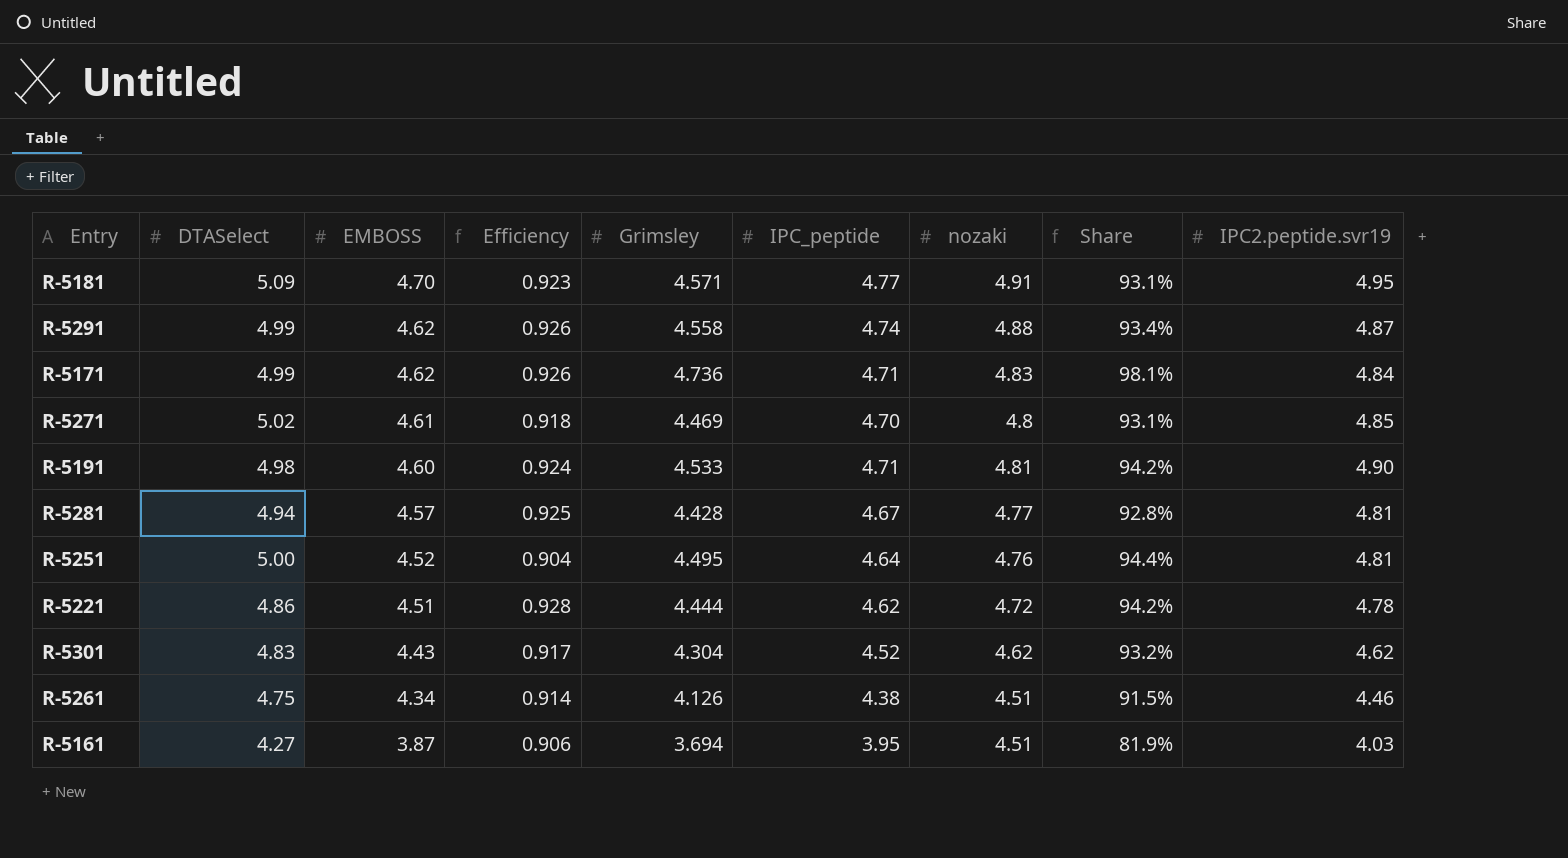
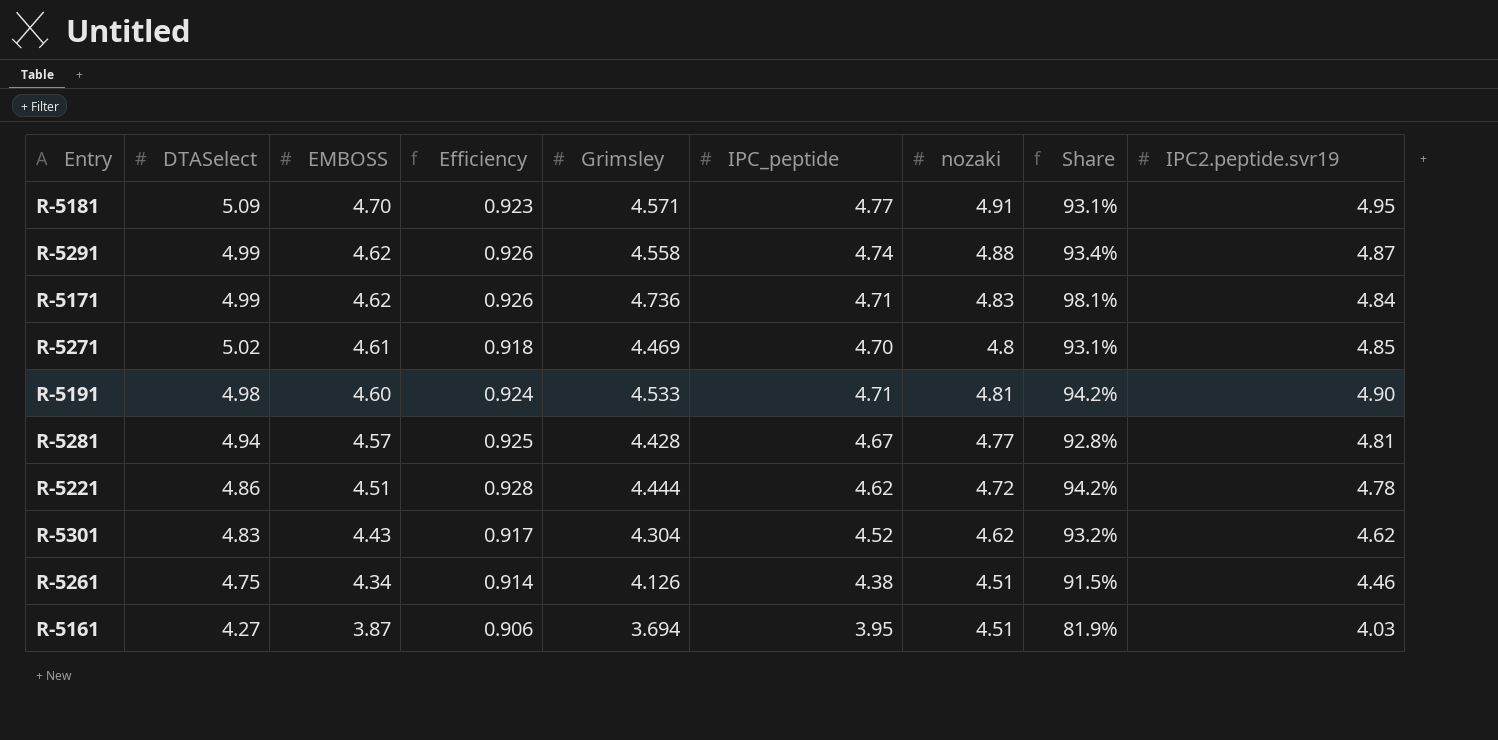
row R-5251: 5.00 | 4.52 | 0.904 | 4.495 | 4.64 | 4.76 | 94.4% | 4.81 -> none

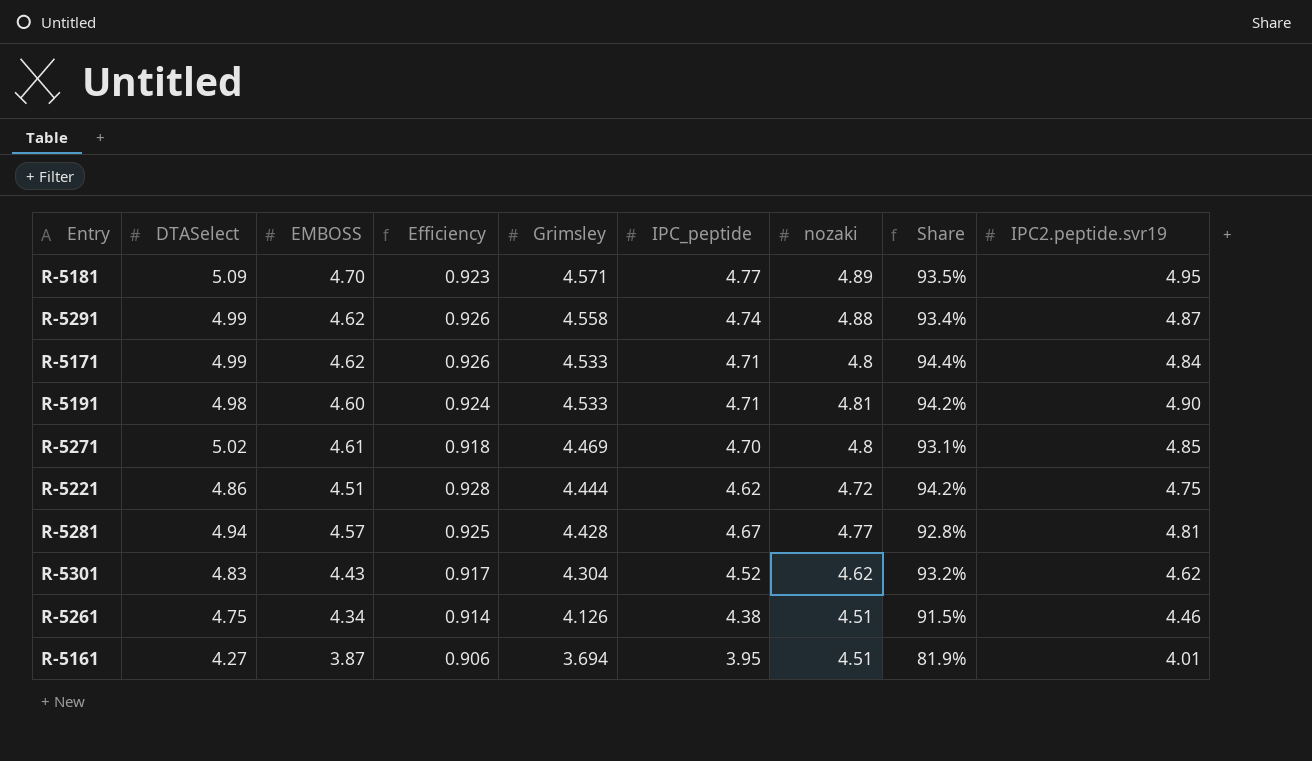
row order: EMBOSS descending -> Grimsley descending
R-5181 | nozaki: 4.91 -> 4.89
R-5181 | Share: 93.1% -> 93.5%
R-5171 | Grimsley: 4.736 -> 4.533
R-5171 | nozaki: 4.83 -> 4.8
R-5171 | Share: 98.1% -> 94.4%
R-5221 | IPC2.peptide.svr19: 4.78 -> 4.75
R-5161 | IPC2.peptide.svr19: 4.03 -> 4.01

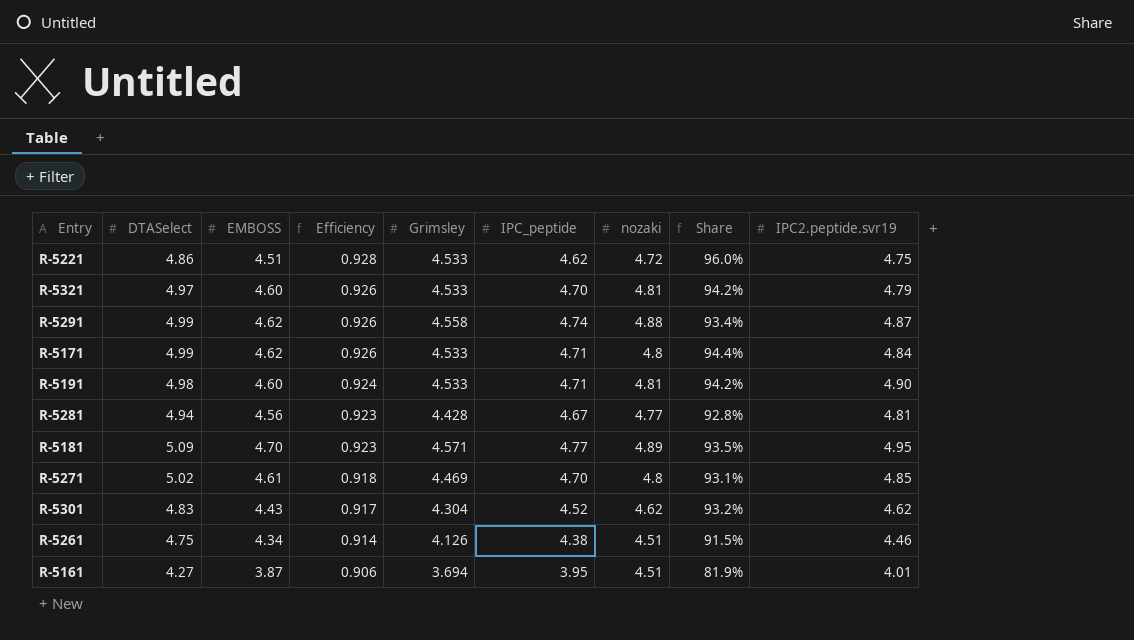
row order: Grimsley descending -> Efficiency descending
R-5221 | Grimsley: 4.444 -> 4.533
R-5221 | Share: 94.2% -> 96.0%
row R-5321: none -> 4.97 | 4.60 | 0.926 | 4.533 | 4.70 | 4.81 | 94.2% | 4.79
R-5281 | EMBOSS: 4.57 -> 4.56
R-5281 | Efficiency: 0.925 -> 0.923

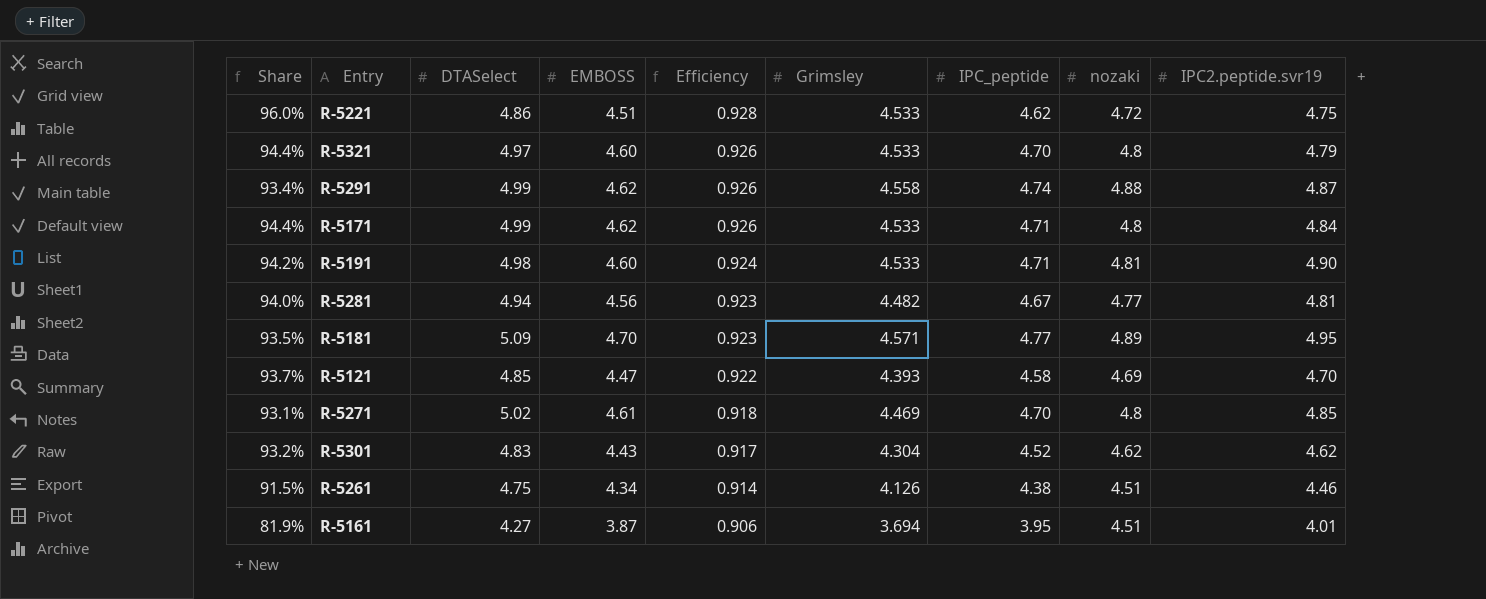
column Share | position: 8 -> 1
R-5321 | Share: 94.2% -> 94.4%
R-5321 | nozaki: 4.81 -> 4.8
R-5281 | Share: 92.8% -> 94.0%
R-5281 | Grimsley: 4.428 -> 4.482
row R-5121: none -> 93.7% | 4.85 | 4.47 | 0.922 | 4.393 | 4.58 | 4.69 | 4.70

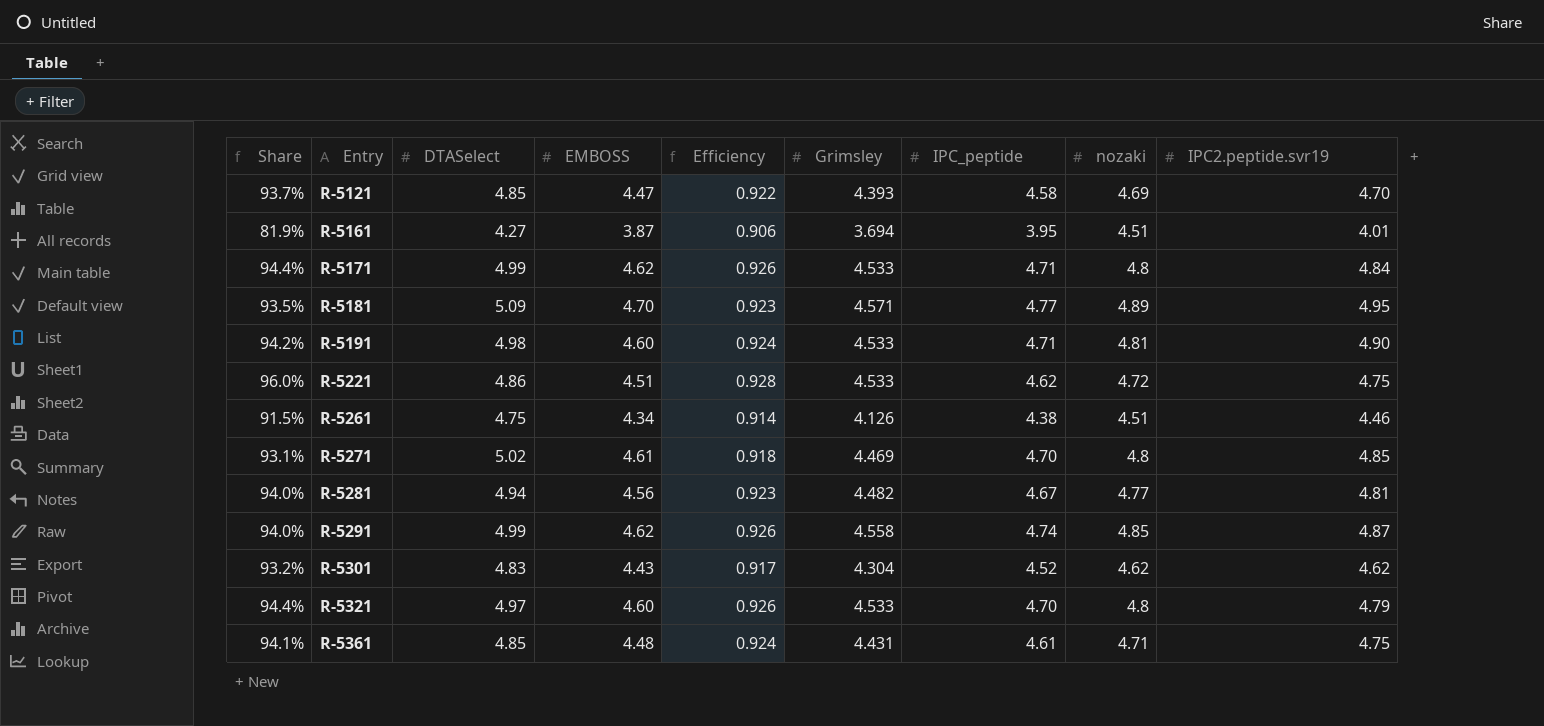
row order: Efficiency descending -> Entry ascending
R-5291 | Share: 93.4% -> 94.0%
R-5291 | nozaki: 4.88 -> 4.85
row R-5361: none -> 94.1% | 4.85 | 4.48 | 0.924 | 4.431 | 4.61 | 4.71 | 4.75

